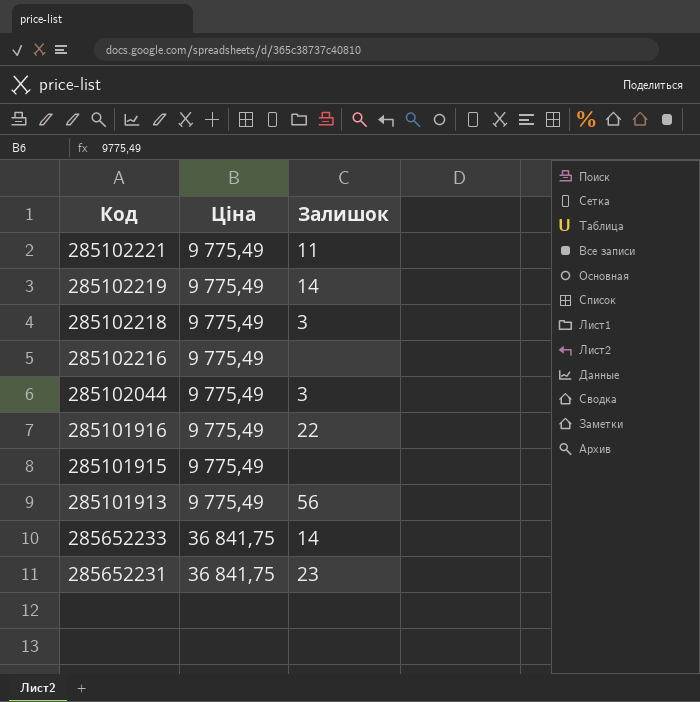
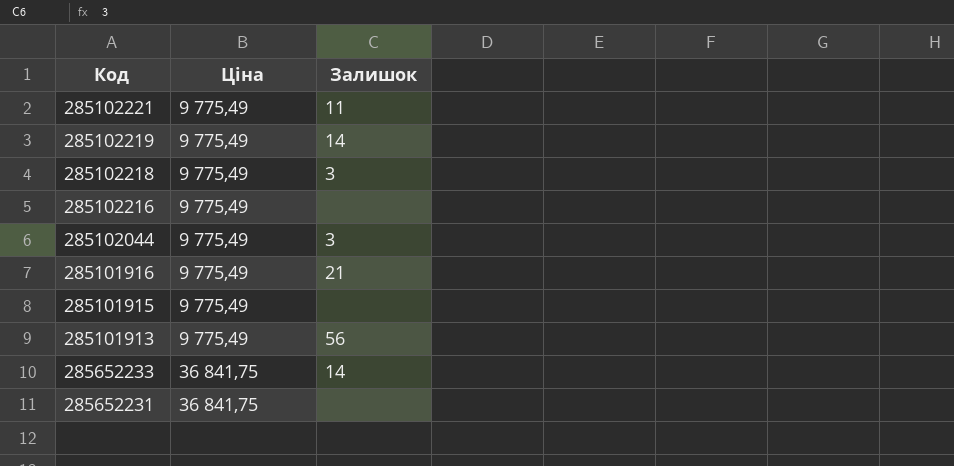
285101916 | Залишок: 22 -> 21
285652231 | Залишок: 23 -> none

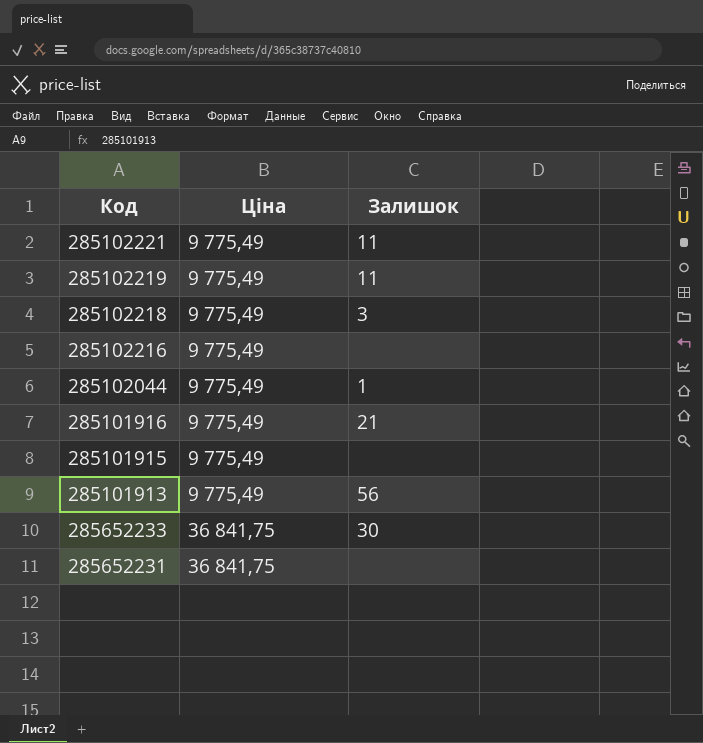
285102219 | Залишок: 14 -> 11
285102044 | Залишок: 3 -> 1
285652233 | Залишок: 14 -> 30

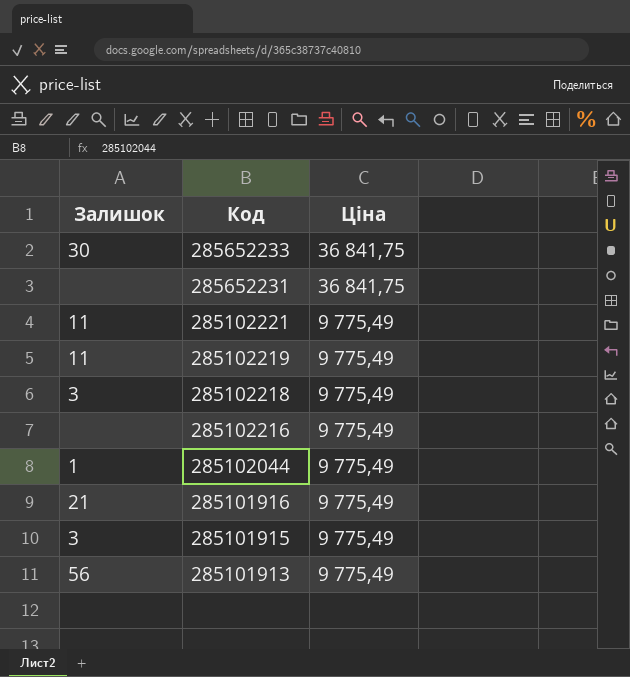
row order: Ціна ascending -> Код descending
column Залишок | position: 3 -> 1
285101915 | Залишок: none -> 3

